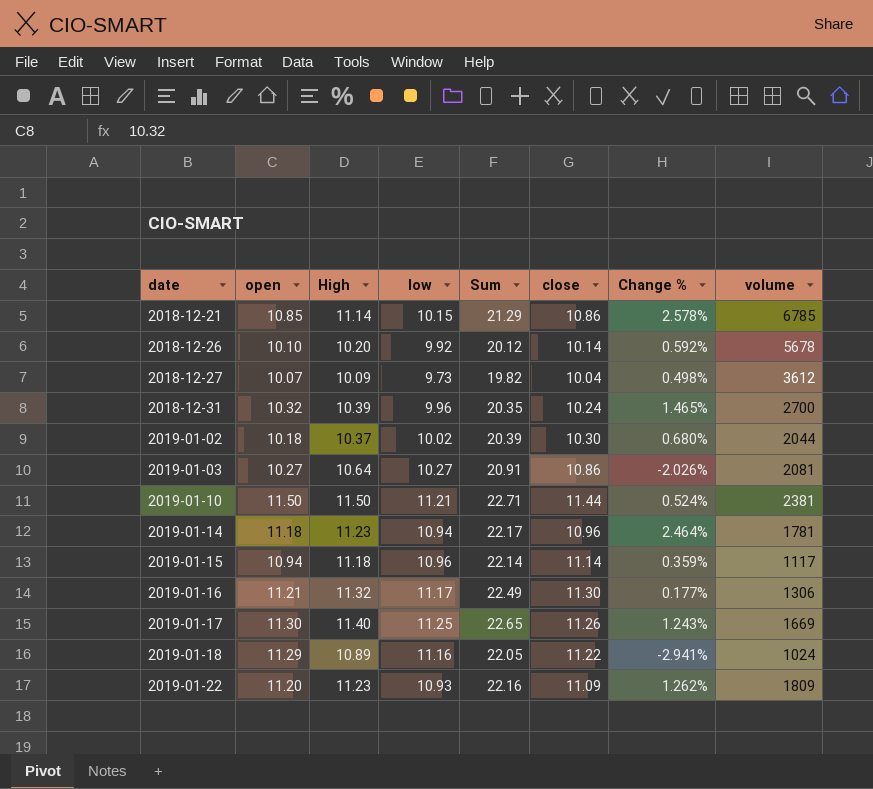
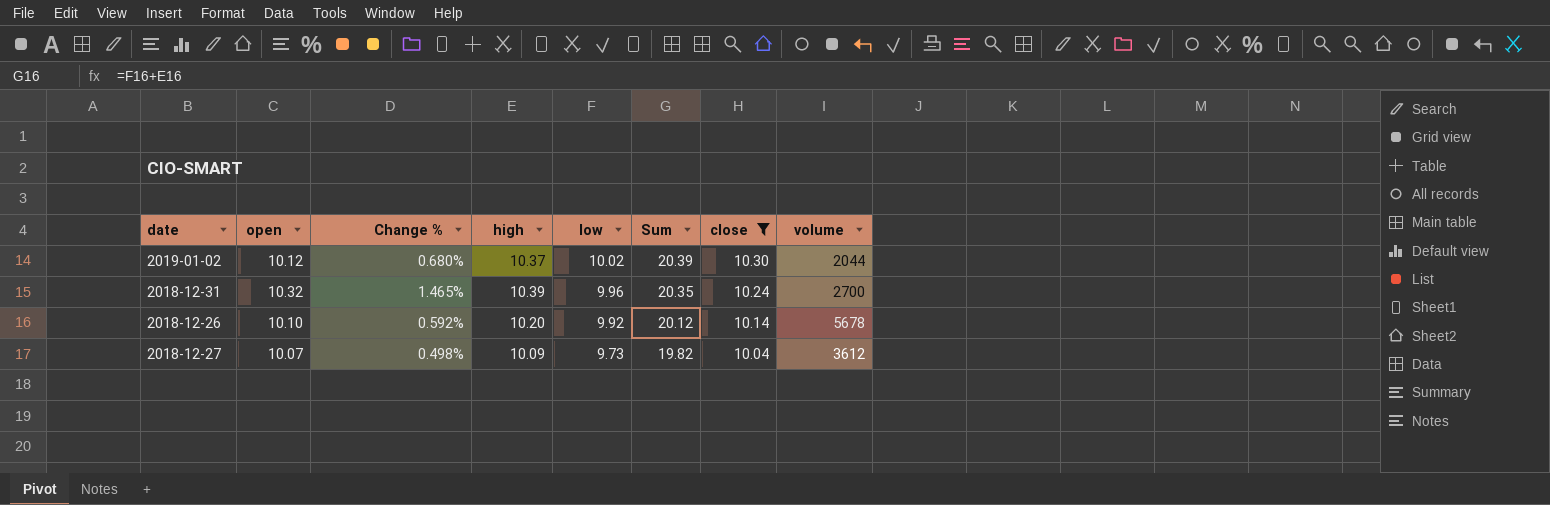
filter: none -> close <= 10.30
row order: date ascending -> low descending
column Change % | position: 7 -> 3
column name: High -> high
2019-01-02 | open: 10.18 -> 10.12

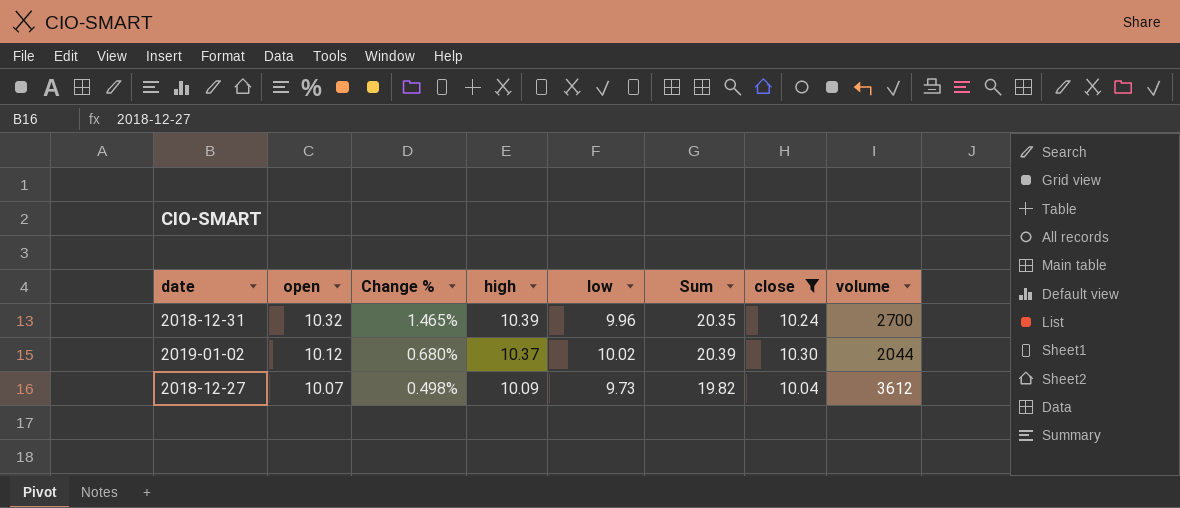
row order: low descending -> open descending
row 2018-12-26: 10.10 | 0.592% | 10.20 | 9.92 | 20.12 | 10.14 | 5678 -> none

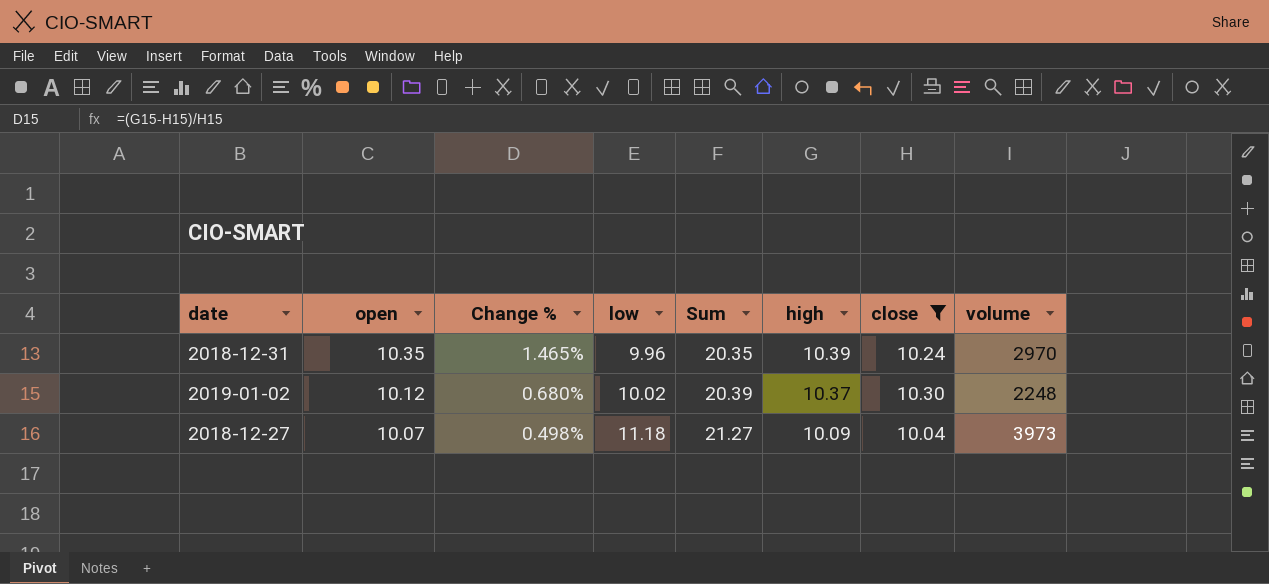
column high | position: 4 -> 6
2018-12-31 | open: 10.32 -> 10.35
2018-12-31 | volume: 2700 -> 2970
2019-01-02 | volume: 2044 -> 2248
2018-12-27 | low: 9.73 -> 11.18
2018-12-27 | Sum: 19.82 -> 21.27
2018-12-27 | volume: 3612 -> 3973

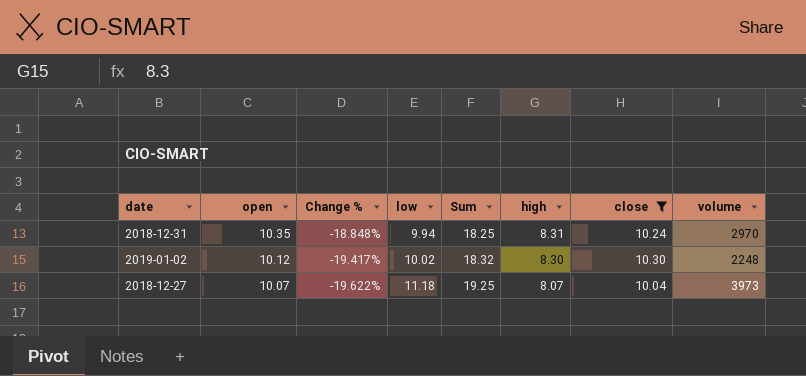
2018-12-31 | Change %: 1.465% -> -18.848%
2018-12-31 | low: 9.96 -> 9.94
2018-12-31 | Sum: 20.35 -> 18.25
2018-12-31 | high: 10.39 -> 8.31
2019-01-02 | Change %: 0.680% -> -19.417%
2019-01-02 | Sum: 20.39 -> 18.32
2019-01-02 | high: 10.37 -> 8.30
2018-12-27 | Change %: 0.498% -> -19.622%
2018-12-27 | Sum: 21.27 -> 19.25
2018-12-27 | high: 10.09 -> 8.07

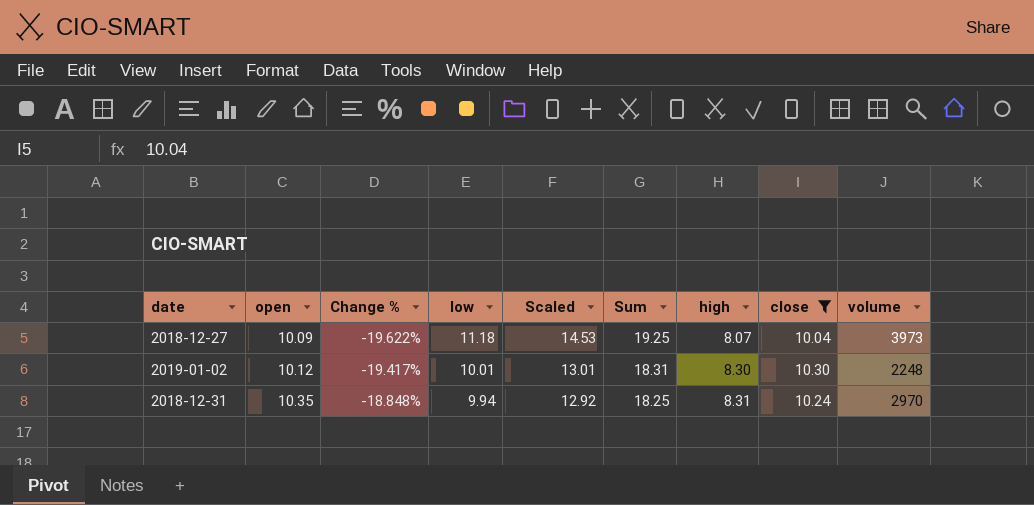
row order: open descending -> open ascending
column Scaled | formula: none -> [low] * 1.3
2018-12-27 | open: 10.07 -> 10.09
2019-01-02 | low: 10.02 -> 10.01
2019-01-02 | Sum: 18.32 -> 18.31

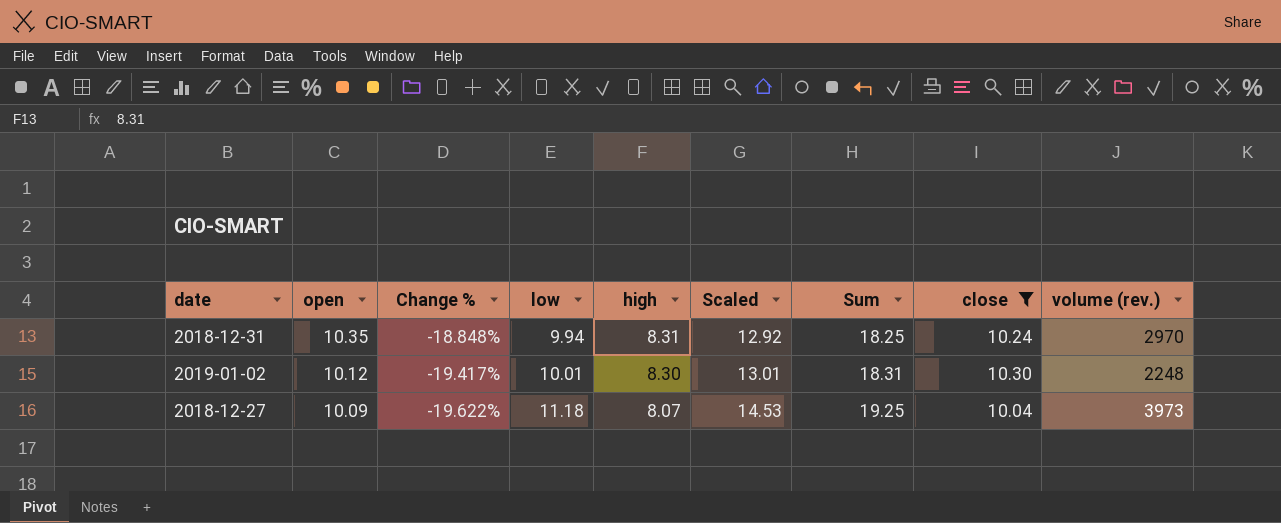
row order: open ascending -> open descending
column high | position: 7 -> 5
column name: volume -> volume (rev.)

